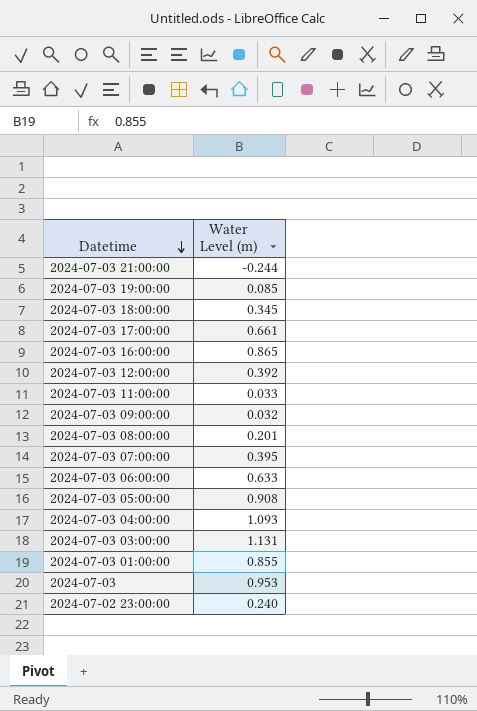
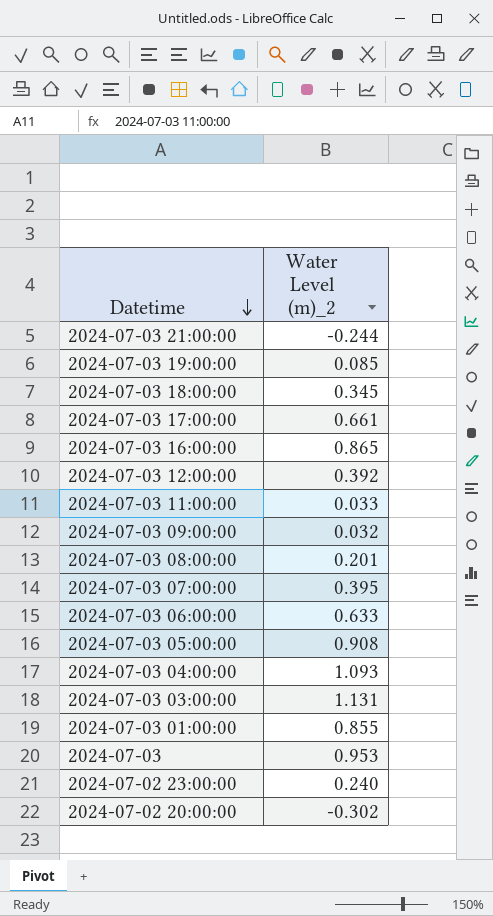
column name: Water Level (m) -> Water Level (m)_2
row 2024-07-02 20:00:00: none -> -0.302

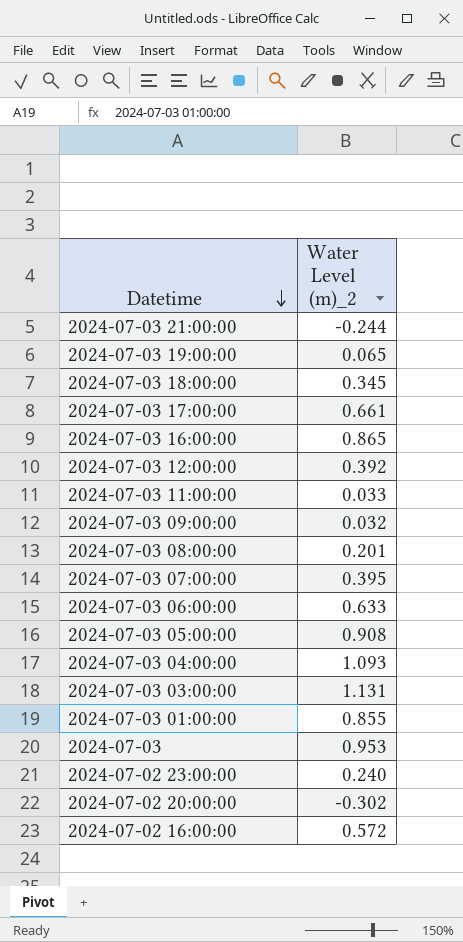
2024-07-03 19:00:00 | Water Level (m)_2: 0.085 -> 0.065
row 2024-07-02 16:00:00: none -> 0.572

